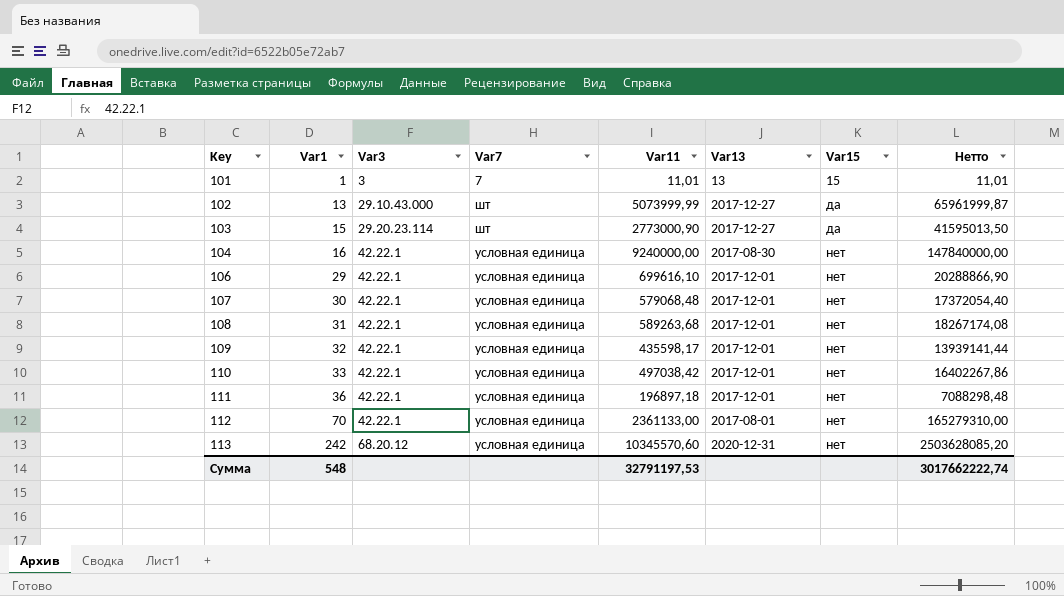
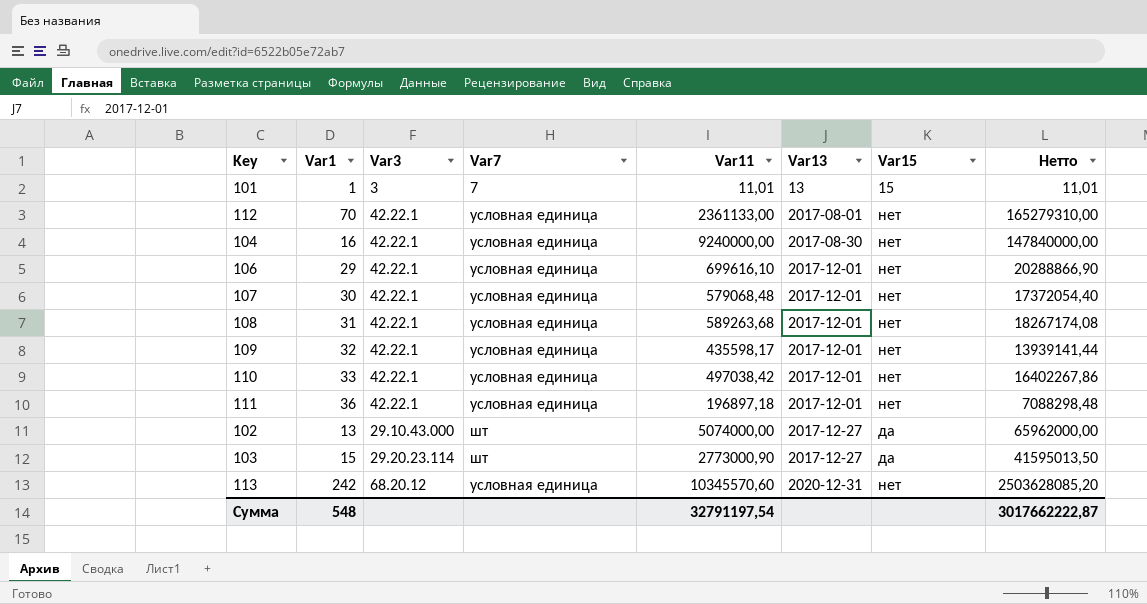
row order: Key ascending -> Var13 ascending
102 | Var11: 5073999,99 -> 5074000,00
102 | Нетто: 65961999,87 -> 65962000,00
Сумма | Var11: 32791197,53 -> 32791197,54
Сумма | Нетто: 3017662222,74 -> 3017662222,87

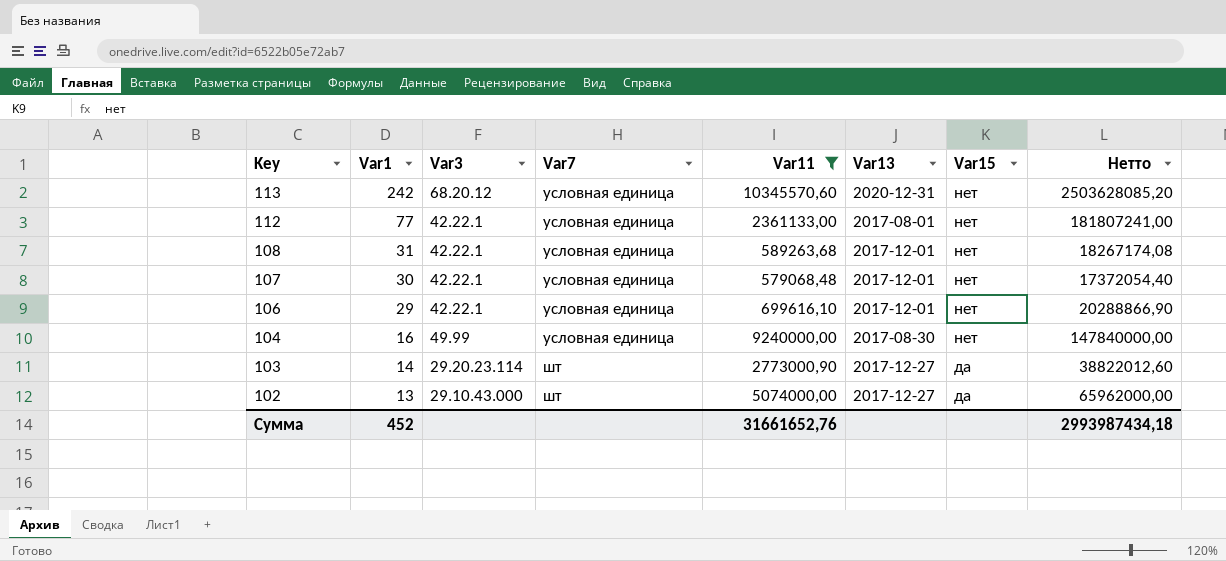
filter: none -> Var11 >= 579068,48
row order: Var13 ascending -> Key descending
112 | Var1: 70 -> 77
112 | Нетто: 165279310,00 -> 181807241,00
104 | Var3: 42.22.1 -> 49.99
103 | Var1: 15 -> 14
103 | Нетто: 41595013,50 -> 38822012,60
Сумма | Var1: 548 -> 452
Сумма | Var11: 32791197,54 -> 31661652,76
Сумма | Нетто: 3017662222,87 -> 2993987434,18

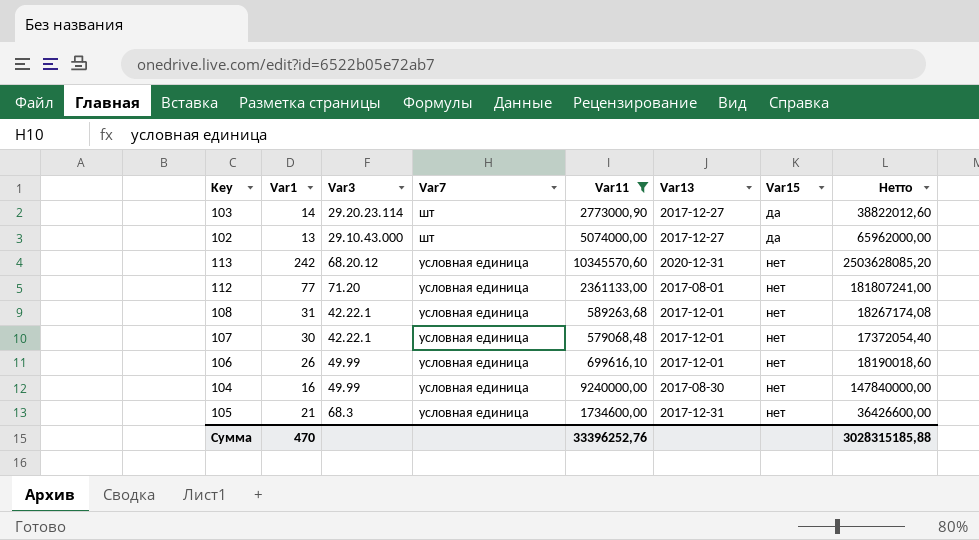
row order: Key descending -> Var7 descending
112 | Var3: 42.22.1 -> 71.20
106 | Var1: 29 -> 26
106 | Var3: 42.22.1 -> 49.99
106 | Нетто: 20288866,90 -> 18190018,60
row 105: none -> 21 | 68.3 | условная единица | 1734600,00 | 2017-12-31 | нет | 36426600,00
Сумма | Var1: 452 -> 470
Сумма | Var11: 31661652,76 -> 33396252,76
Сумма | Нетто: 2993987434,18 -> 3028315185,88

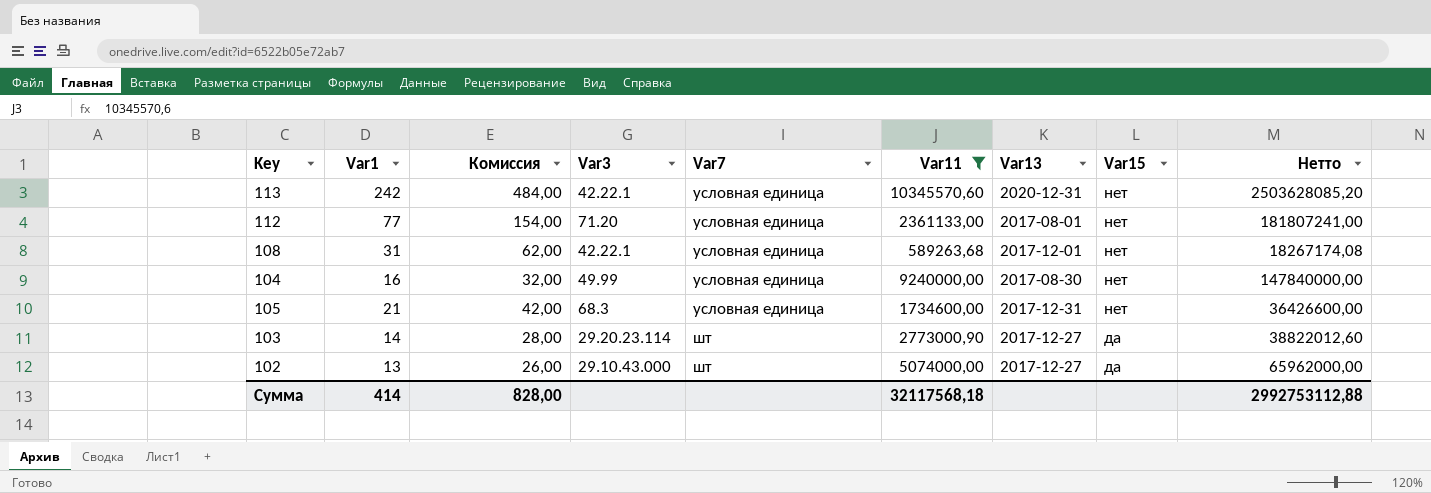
row order: Var7 descending -> Var7 ascending
column Комиссия | formula: none -> [Var1] * 2
row 107: 30 | 42.22.1 | условная единица | 579068,48 | 2017-12-01 | нет | 17372054,40 -> none
row 106: 26 | 49.99 | условная единица | 699616,10 | 2017-12-01 | нет | 18190018,60 -> none
113 | Var3: 68.20.12 -> 42.22.1
Сумма | Var1: 470 -> 414
Сумма | Var11: 33396252,76 -> 32117568,18
Сумма | Нетто: 3028315185,88 -> 2992753112,88

